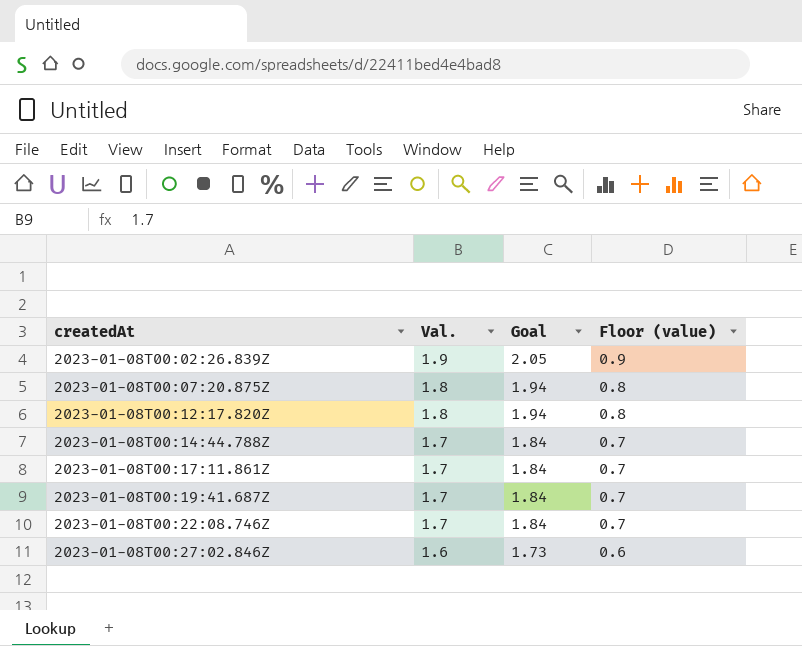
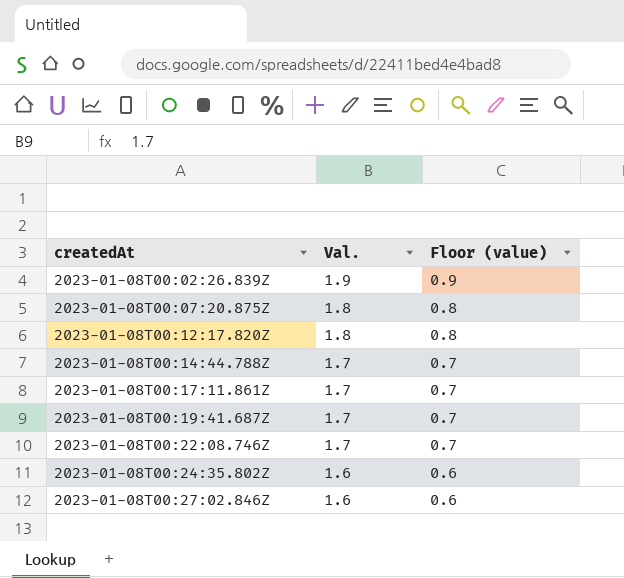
column Goal | formula: [Val.] * 1.08 -> none
row 2023-01-08T00:24:35.802Z: none -> 1.6 | 0.6

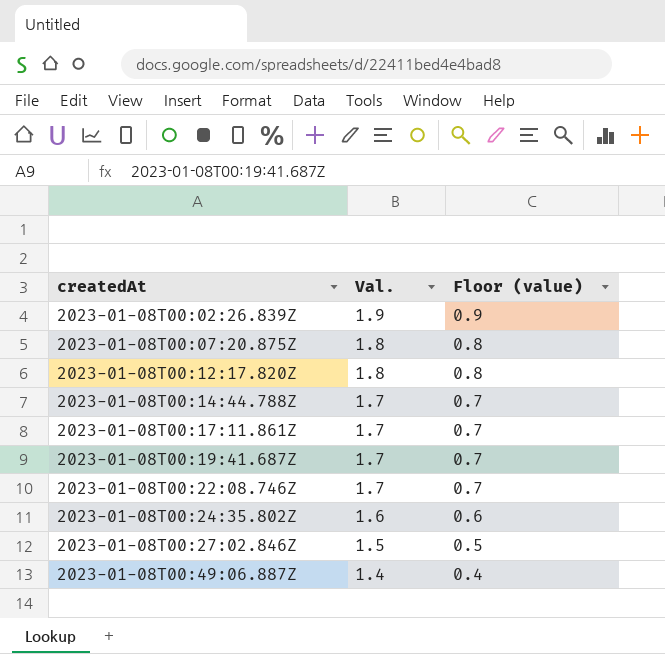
2023-01-08T00:27:02.846Z | Val.: 1.6 -> 1.5
2023-01-08T00:27:02.846Z | Floor (value): 0.6 -> 0.5
row 2023-01-08T00:49:06.887Z: none -> 1.4 | 0.4

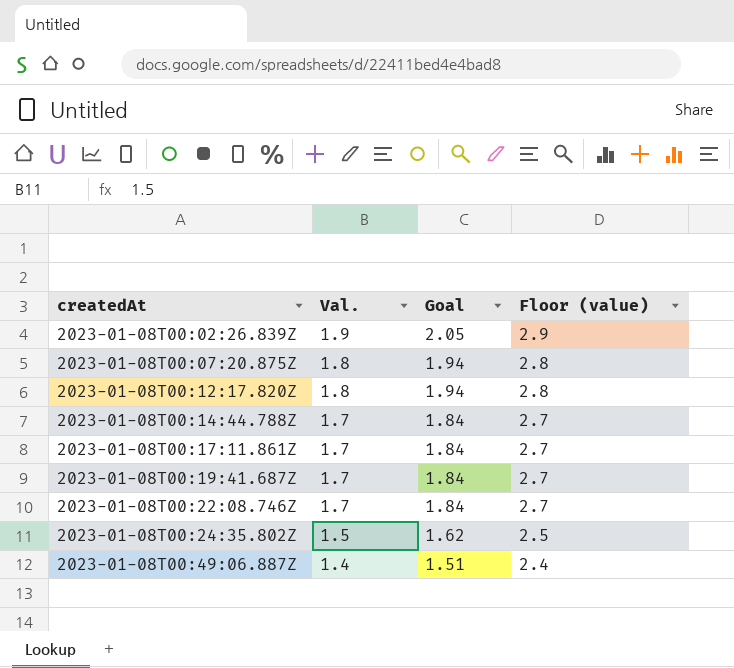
column Goal | formula: none -> [Val.] * 1.08
column Floor (value) | formula: [Val.] - 1 -> [Val.] + 1
row 2023-01-08T00:27:02.846Z: 1.5 | 0.5 -> none
2023-01-08T00:24:35.802Z | Val.: 1.6 -> 1.5

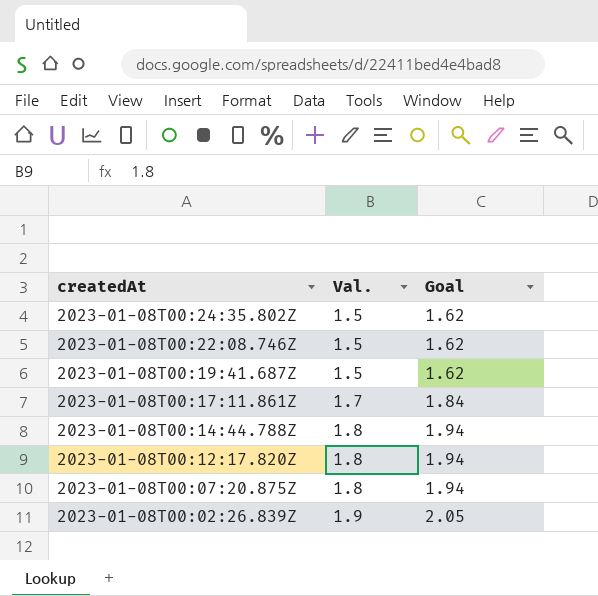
row order: createdAt ascending -> createdAt descending
column Floor (value) | formula: [Val.] + 1 -> none
row 2023-01-08T00:49:06.887Z: 1.4 | 1.51 | 2.4 -> none
2023-01-08T00:22:08.746Z | Val.: 1.7 -> 1.5
2023-01-08T00:22:08.746Z | Goal: 1.84 -> 1.62
2023-01-08T00:19:41.687Z | Val.: 1.7 -> 1.5
2023-01-08T00:19:41.687Z | Goal: 1.84 -> 1.62
2023-01-08T00:14:44.788Z | Val.: 1.7 -> 1.8
2023-01-08T00:14:44.788Z | Goal: 1.84 -> 1.94

